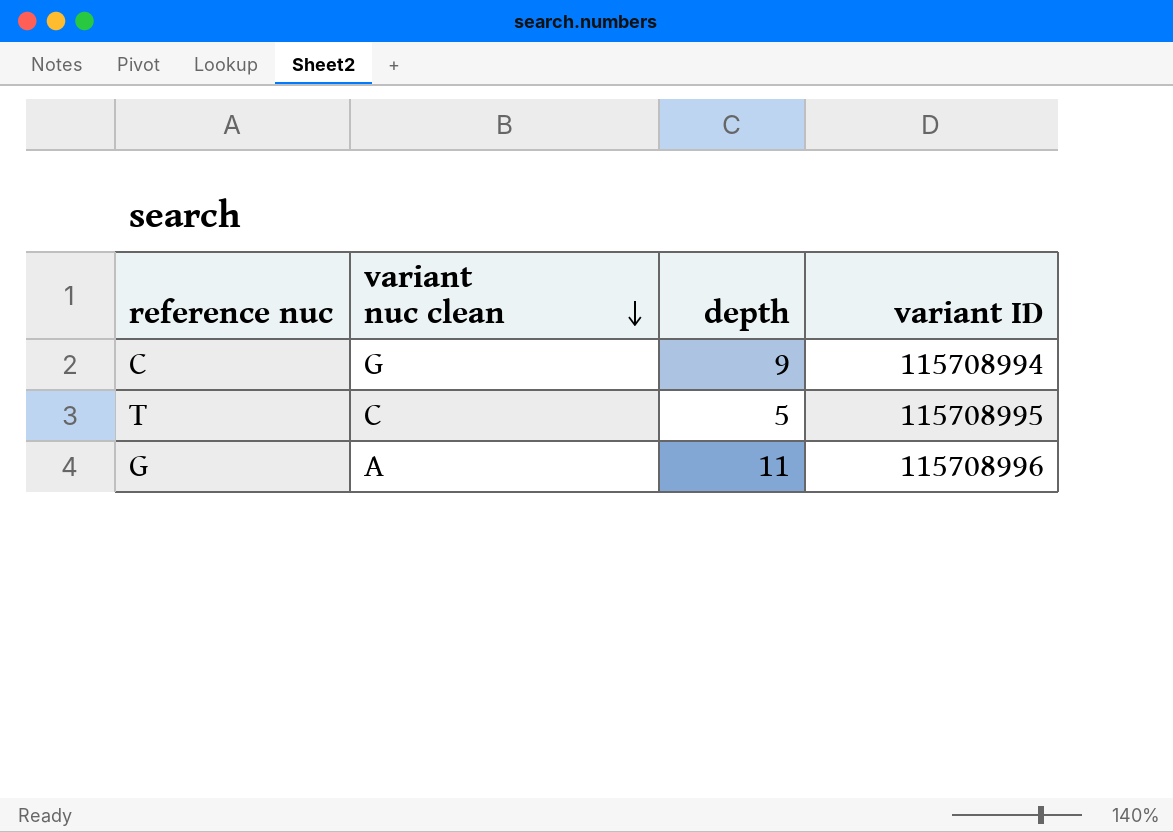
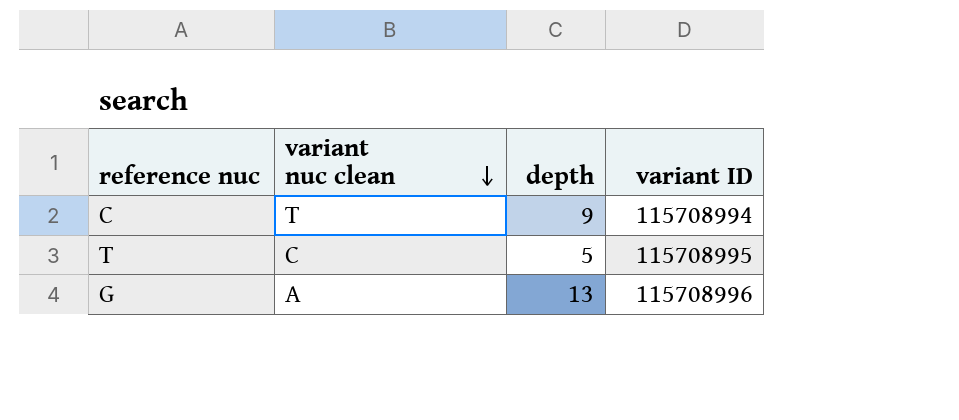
C | variant nuc clean: G -> T
G | depth: 11 -> 13

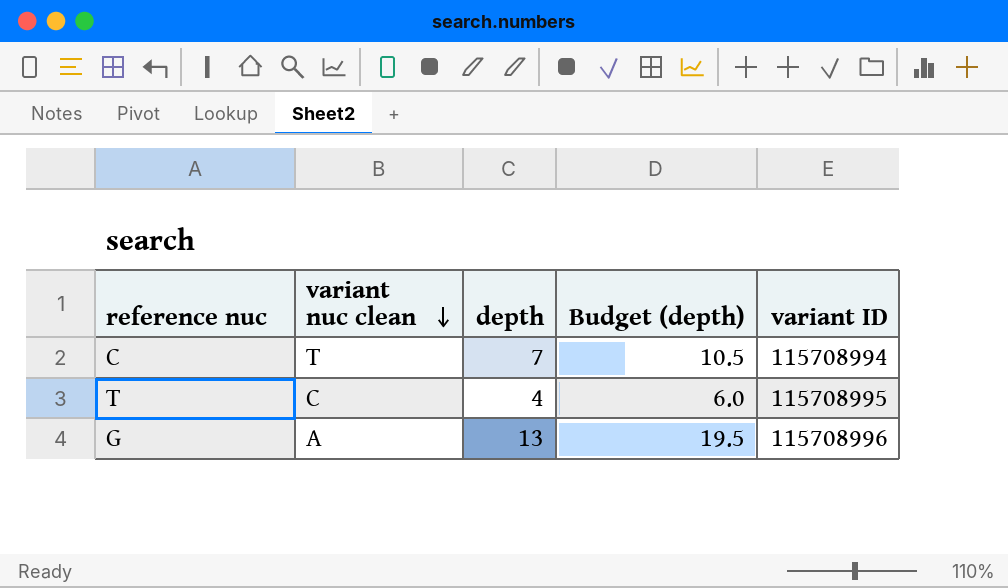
column Budget (depth) | formula: none -> [depth] * 1.5
C | depth: 9 -> 7
T | depth: 5 -> 4

